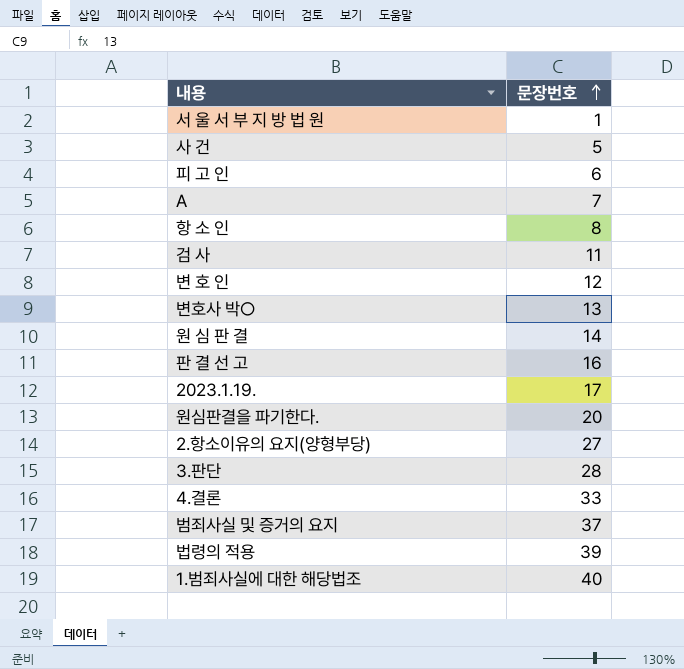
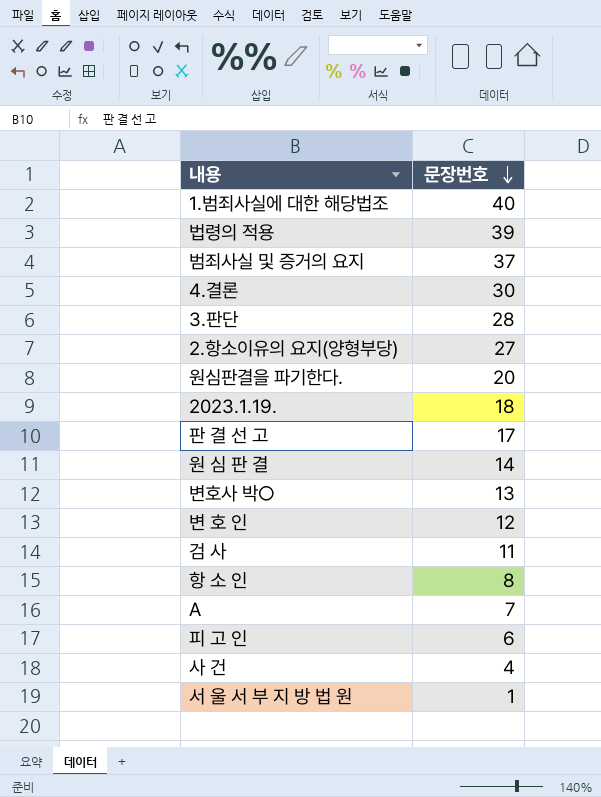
row order: 문장번호 ascending -> 문장번호 descending
4.결론 | 문장번호: 33 -> 30
2023.1.19. | 문장번호: 17 -> 18
판 결 선 고 | 문장번호: 16 -> 17
사 건 | 문장번호: 5 -> 4

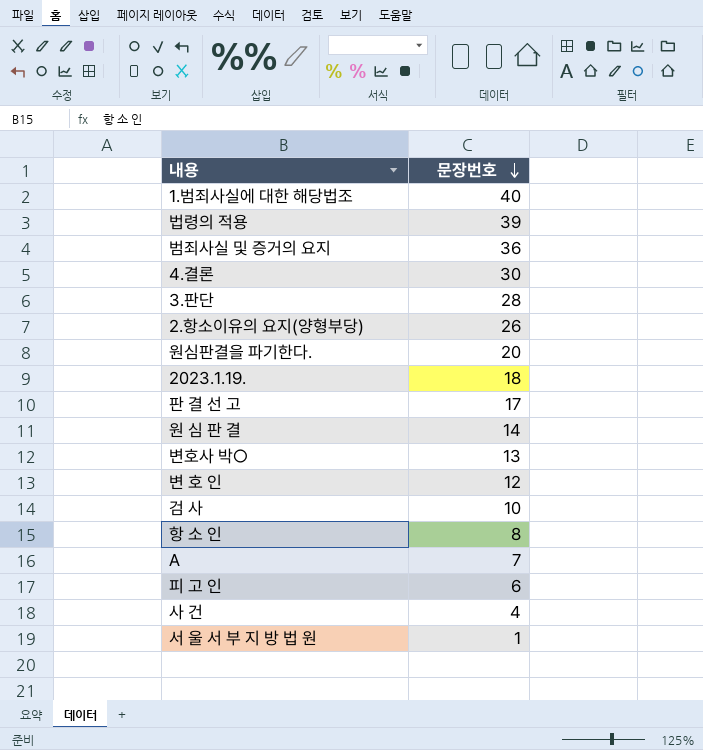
범죄사실 및 증거의 요지 | 문장번호: 37 -> 36
2.항소이유의 요지(양형부당) | 문장번호: 27 -> 26
검 사 | 문장번호: 11 -> 10

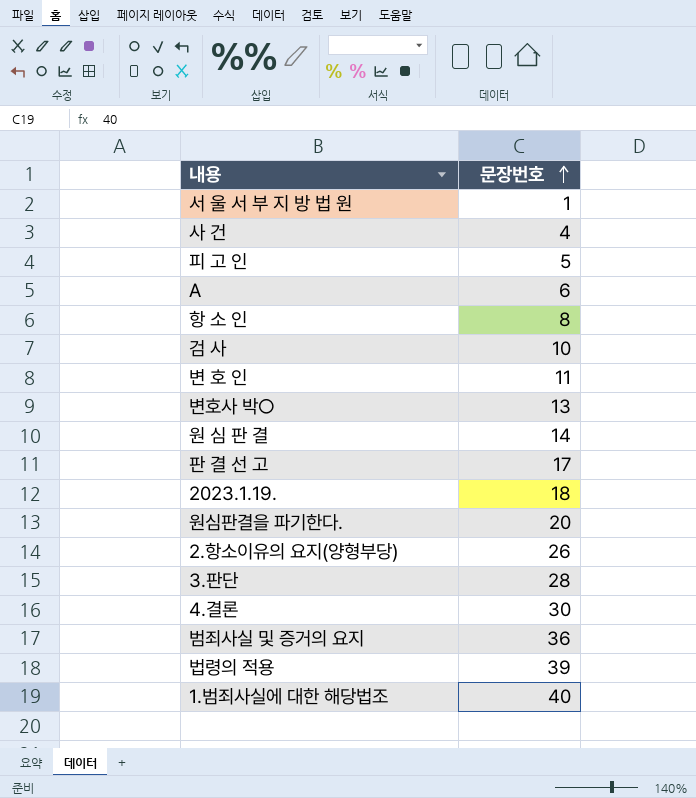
row order: 문장번호 descending -> 문장번호 ascending
피 고 인 | 문장번호: 6 -> 5
A | 문장번호: 7 -> 6
변 호 인 | 문장번호: 12 -> 11

